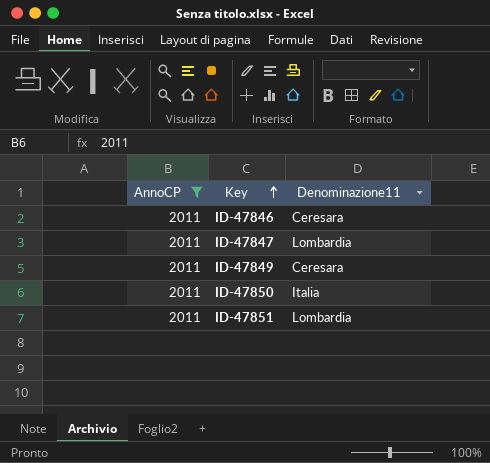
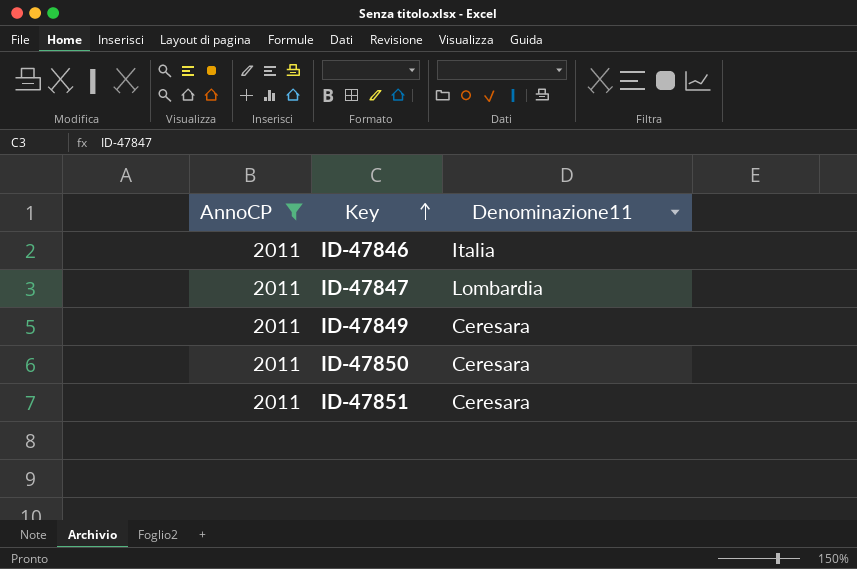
ID-47846 | Denominazione11: Ceresara -> Italia
ID-47850 | Denominazione11: Italia -> Ceresara
ID-47851 | Denominazione11: Lombardia -> Ceresara

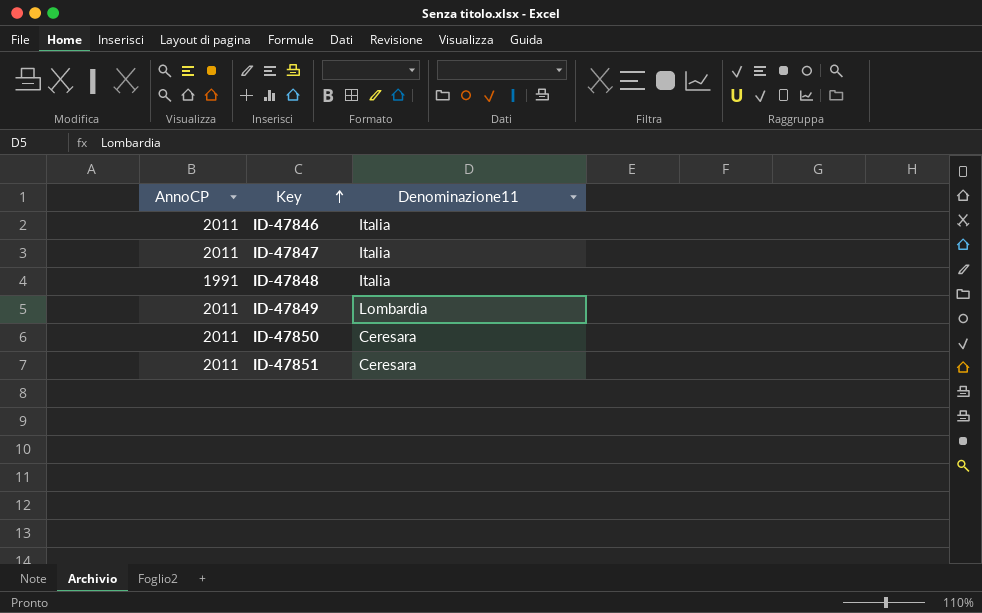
filter: AnnoCP = 2011 -> none
ID-47847 | Denominazione11: Lombardia -> Italia
ID-47849 | Denominazione11: Ceresara -> Lombardia

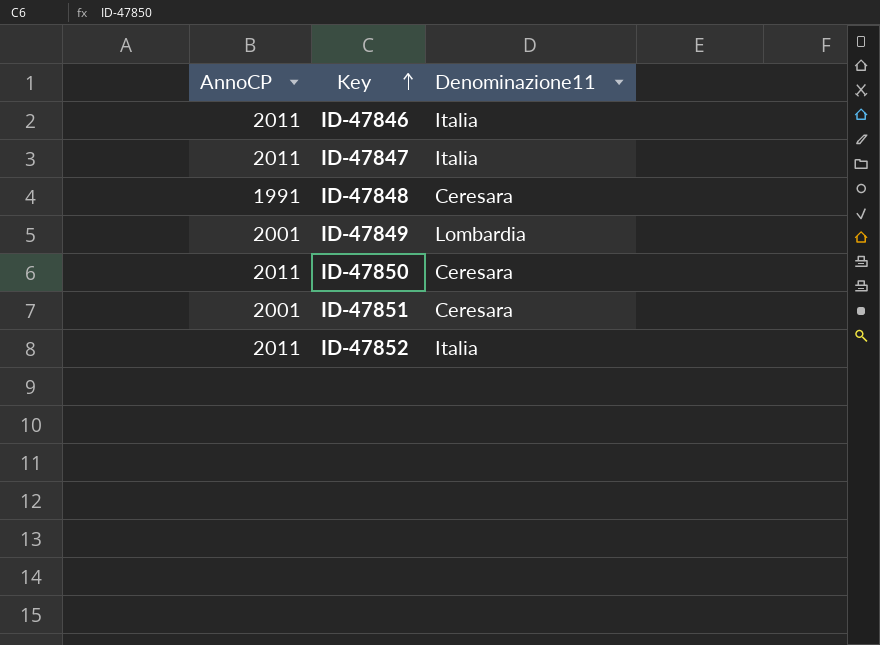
ID-47848 | Denominazione11: Italia -> Ceresara
ID-47849 | AnnoCP: 2011 -> 2001
ID-47851 | AnnoCP: 2011 -> 2001
row ID-47852: none -> 2011 | Italia

